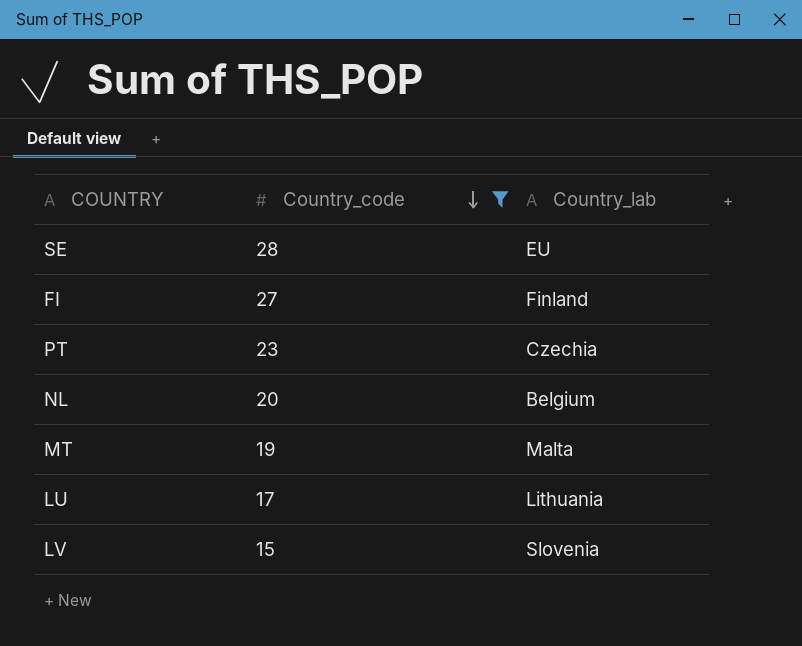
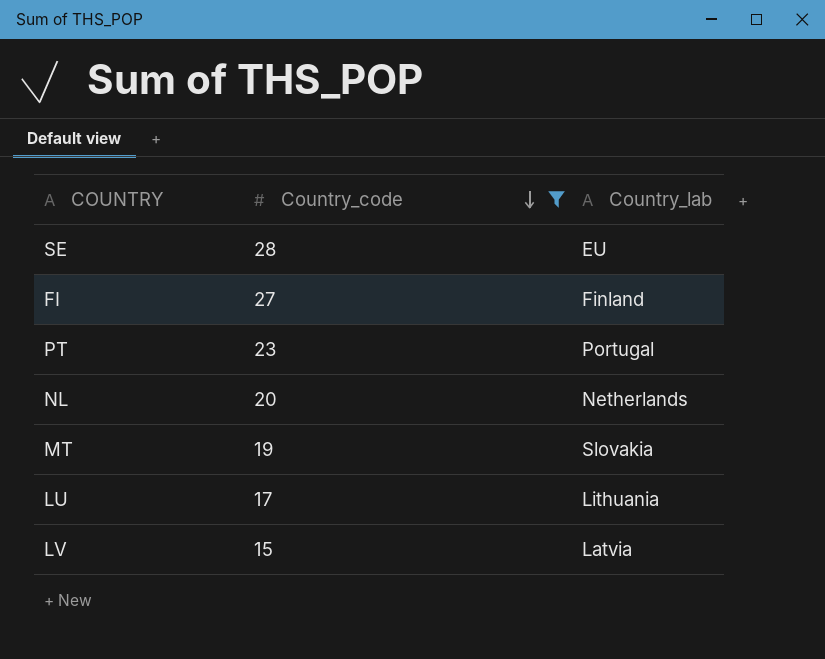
PT | Country_lab: Czechia -> Portugal
NL | Country_lab: Belgium -> Netherlands
MT | Country_lab: Malta -> Slovakia
LV | Country_lab: Slovenia -> Latvia

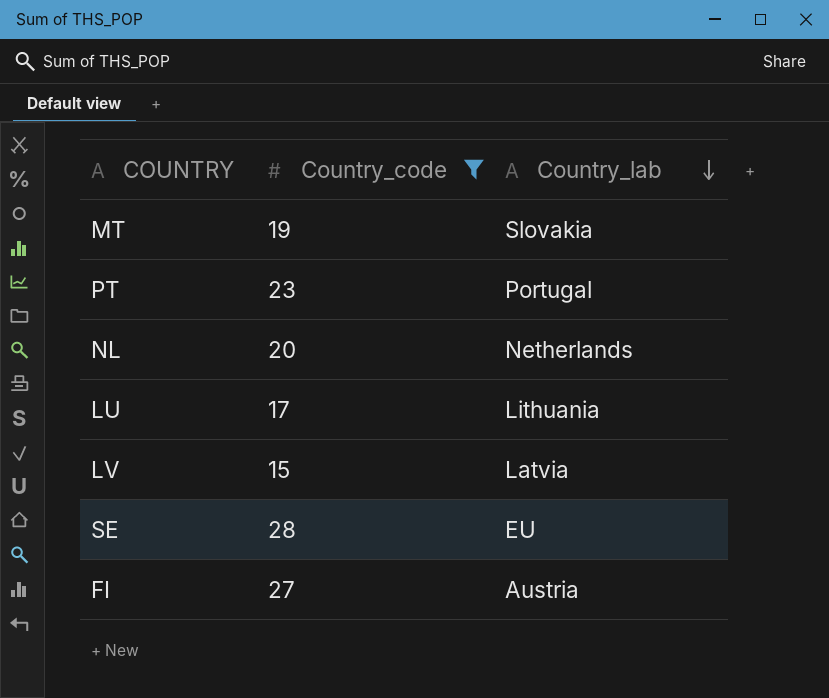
row order: Country_code descending -> Country_lab descending
FI | Country_lab: Finland -> Austria

